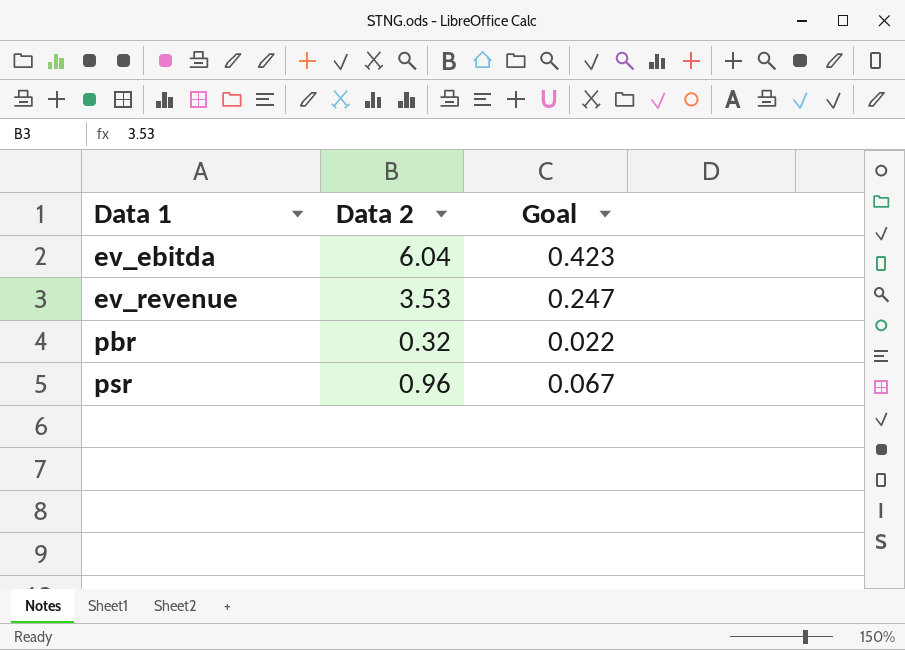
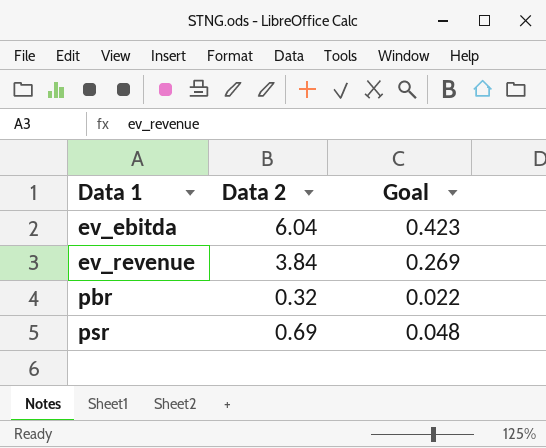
ev_revenue | Data 2: 3.53 -> 3.84
ev_revenue | Goal: 0.247 -> 0.269
psr | Data 2: 0.96 -> 0.69
psr | Goal: 0.067 -> 0.048

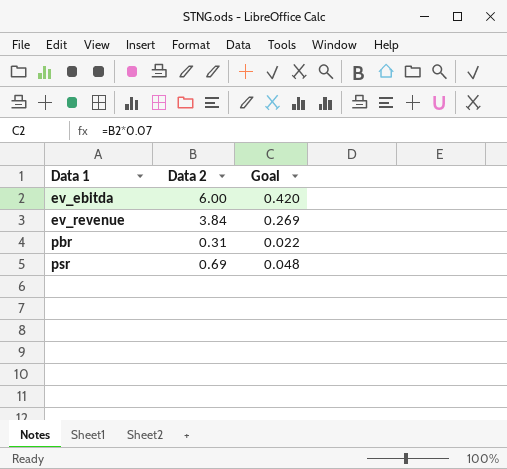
ev_ebitda | Data 2: 6.04 -> 6.00
ev_ebitda | Goal: 0.423 -> 0.420
pbr | Data 2: 0.32 -> 0.31

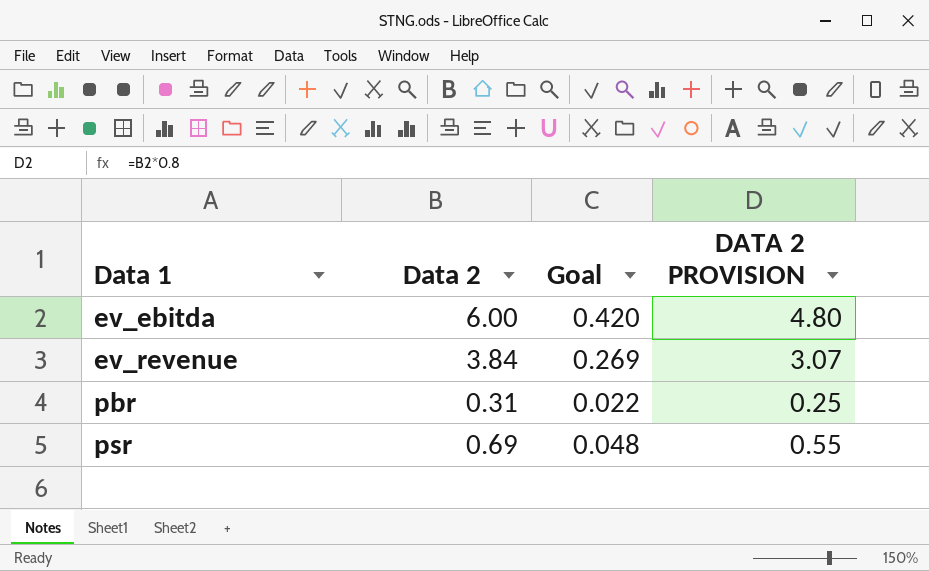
column DATA 2 PROVISION | formula: none -> [Data 2] * 0.8

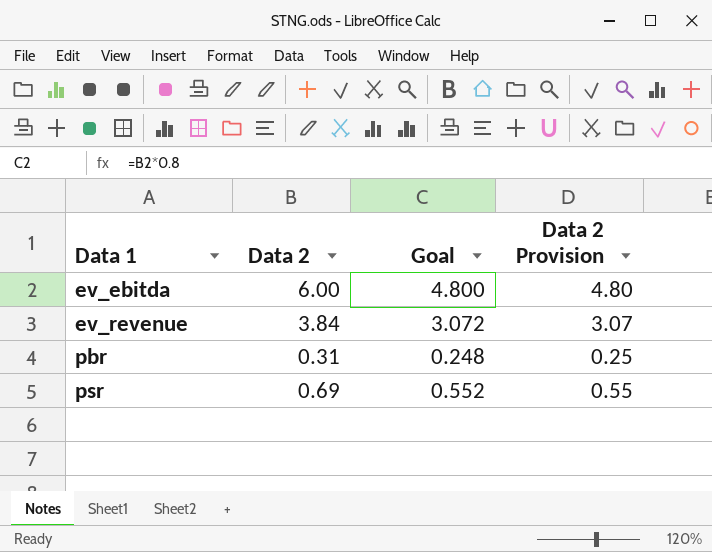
column Goal | formula: [Data 2] * 0.07 -> [Data 2] * 0.8
column name: DATA 2 PROVISION -> Data 2 Provision

